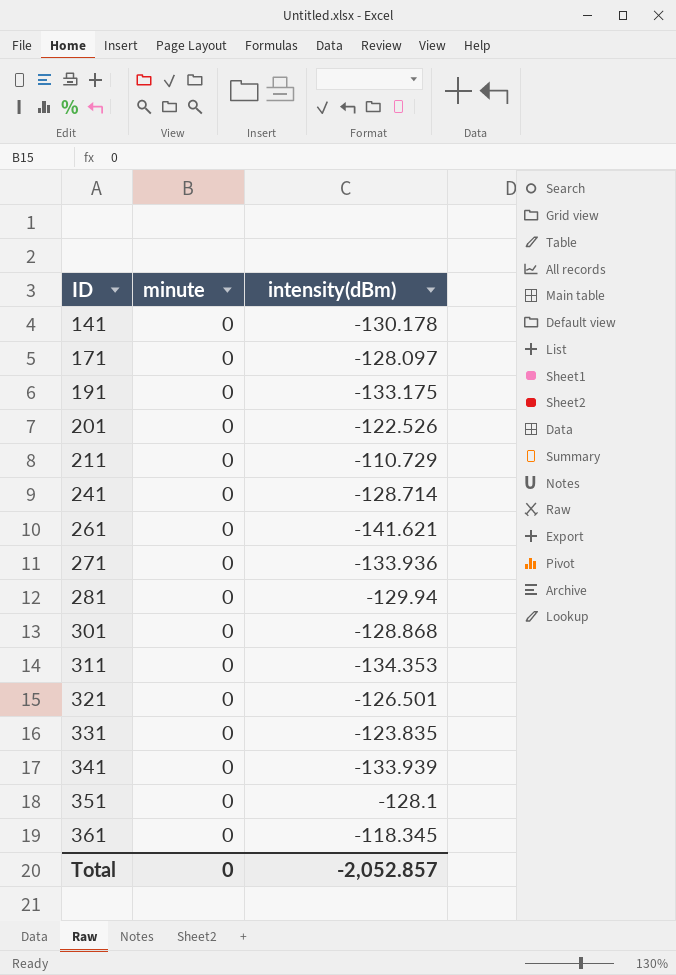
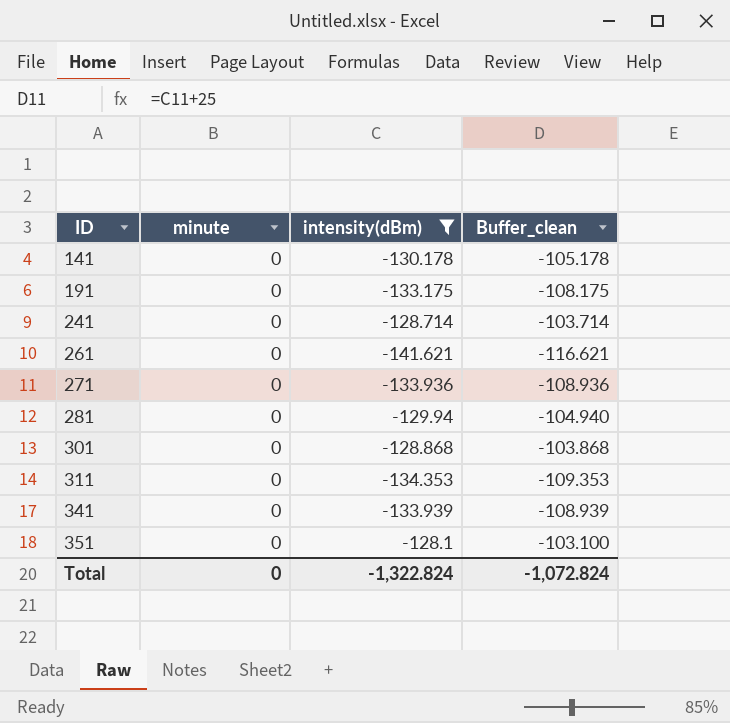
filter: none -> intensity(dBm) <= -128.1
column Buffer_clean | formula: none -> [intensity(dBm)] + 25
Total | intensity(dBm): -2,052.857 -> -1,322.824

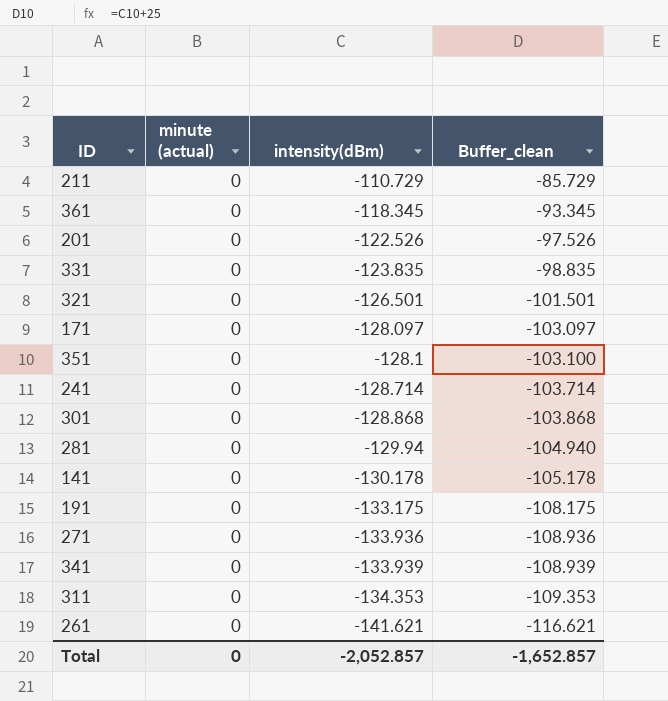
filter: intensity(dBm) <= -128.1 -> none
row order: ID ascending -> intensity(dBm) descending
column name: minute -> minute (actual)
Total | intensity(dBm): -1,322.824 -> -2,052.857
Total | Buffer_clean: -1,072.824 -> -1,652.857

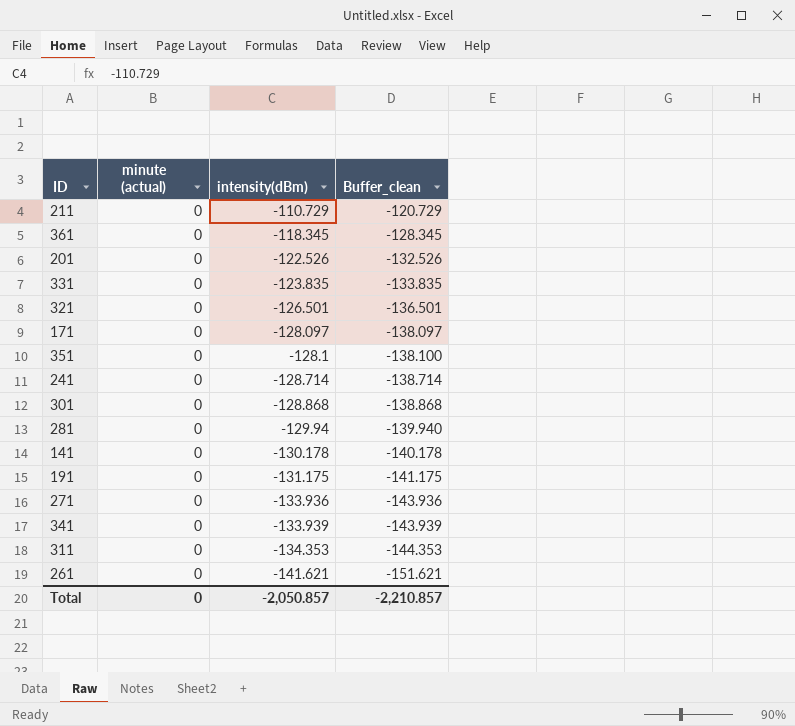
column Buffer_clean | formula: [intensity(dBm)] + 25 -> [intensity(dBm)] - 10
191 | intensity(dBm): -133.175 -> -131.175
Total | intensity(dBm): -2,052.857 -> -2,050.857
Total | Buffer_clean: -1,652.857 -> -2,210.857

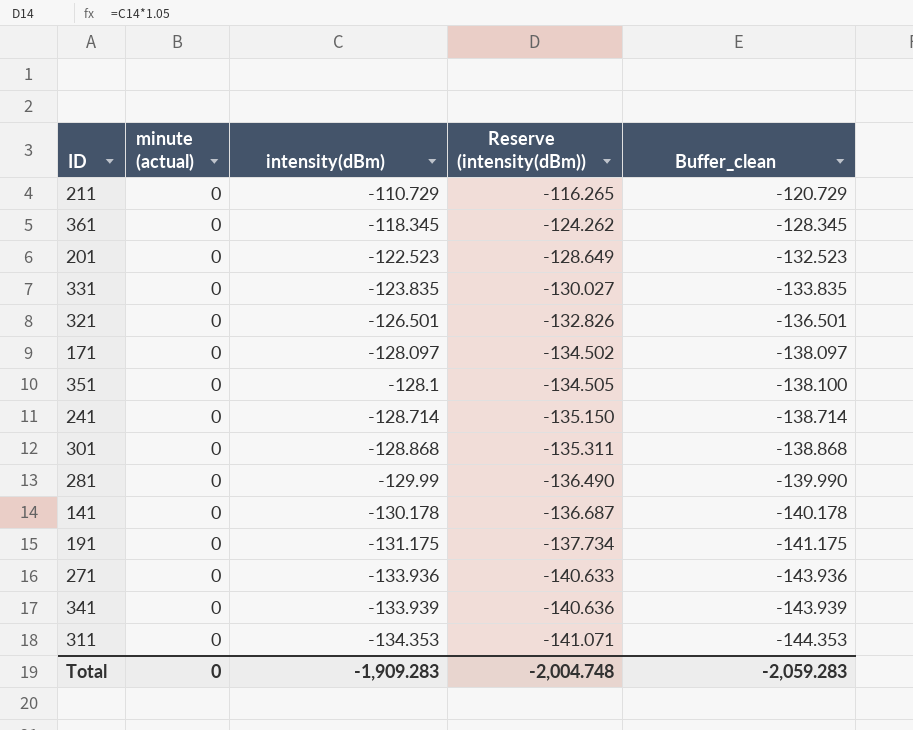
column Reserve (intensity(dBm)) | formula: none -> [intensity(dBm)] * 1.05
row 261: 0 | -141.621 | -151.621 -> none
201 | intensity(dBm): -122.526 -> -122.523
201 | Buffer_clean: -132.526 -> -132.523
281 | intensity(dBm): -129.94 -> -129.99
281 | Buffer_clean: -139.940 -> -139.990
Total | intensity(dBm): -2,050.857 -> -1,909.283
Total | Buffer_clean: -2,210.857 -> -2,059.283

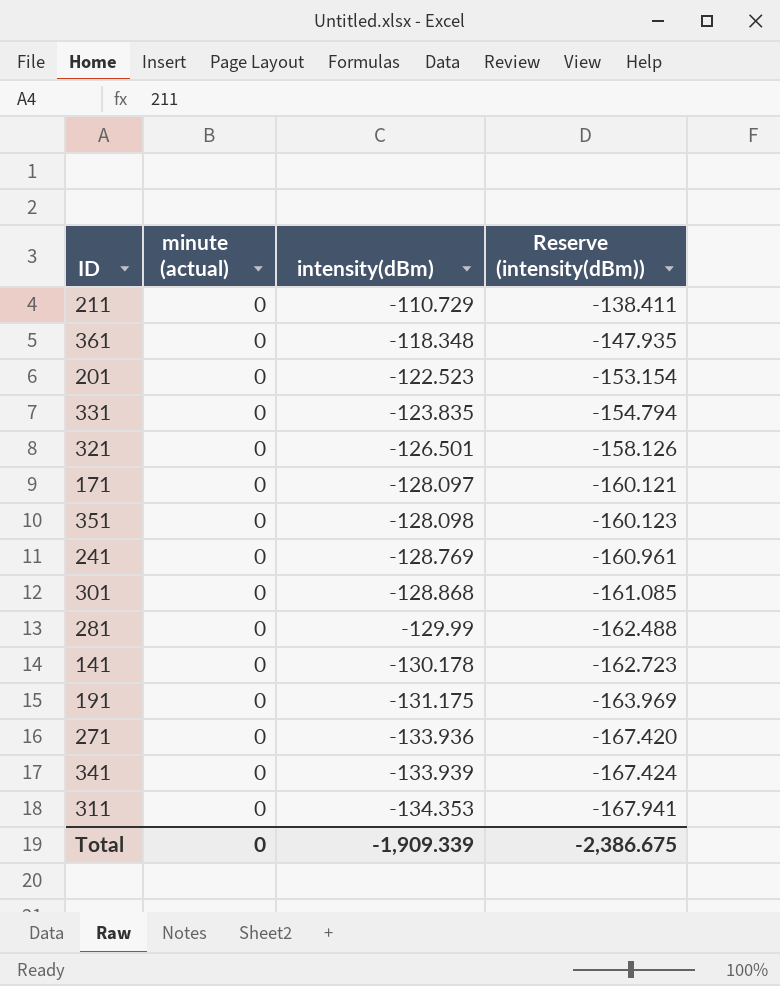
column Buffer_clean | formula: [intensity(dBm)] - 10 -> none
column Reserve (intensity(dBm)) | formula: [intensity(dBm)] * 1.05 -> [intensity(dBm)] * 1.25
361 | intensity(dBm): -118.345 -> -118.348
351 | intensity(dBm): -128.1 -> -128.098
241 | intensity(dBm): -128.714 -> -128.769
Total | intensity(dBm): -1,909.283 -> -1,909.339
Total | Reserve (intensity(dBm)): -2,004.748 -> -2,386.675

